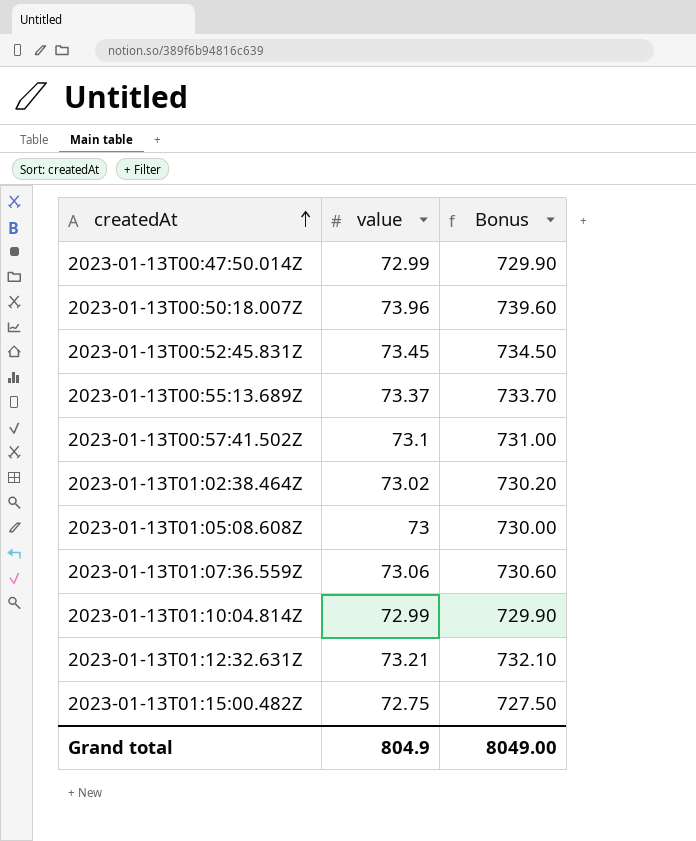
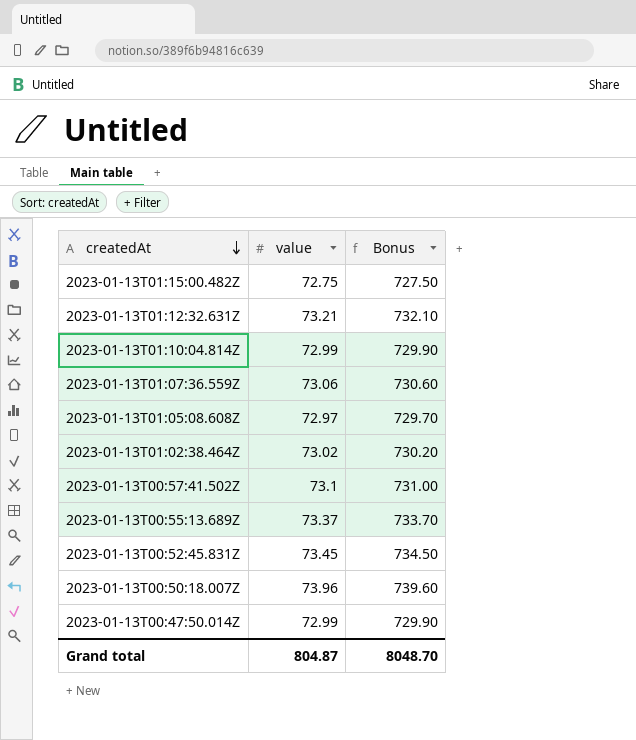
row order: createdAt ascending -> createdAt descending
2023-01-13T01:05:08.608Z | value: 73 -> 72.97
2023-01-13T01:05:08.608Z | Bonus: 730.00 -> 729.70
Grand total | value: 804.9 -> 804.87
Grand total | Bonus: 8049.00 -> 8048.70

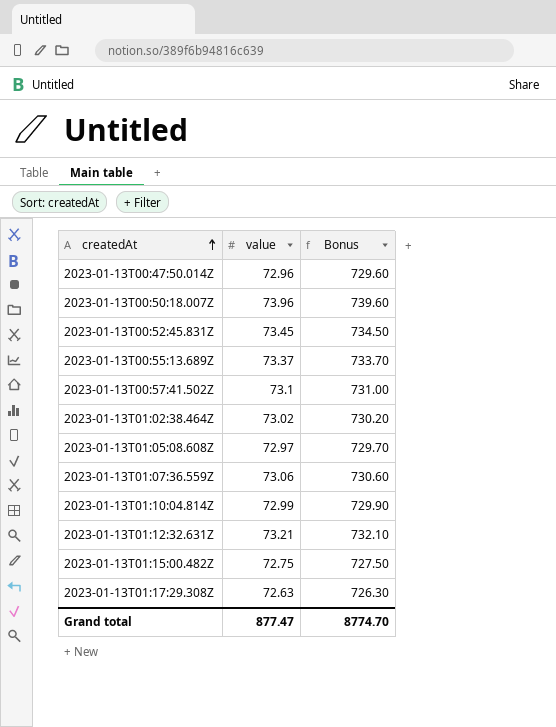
row order: createdAt descending -> createdAt ascending
2023-01-13T00:47:50.014Z | value: 72.99 -> 72.96
2023-01-13T00:47:50.014Z | Bonus: 729.90 -> 729.60
row 2023-01-13T01:17:29.308Z: none -> 72.63 | 726.30
Grand total | value: 804.87 -> 877.47
Grand total | Bonus: 8048.70 -> 8774.70

